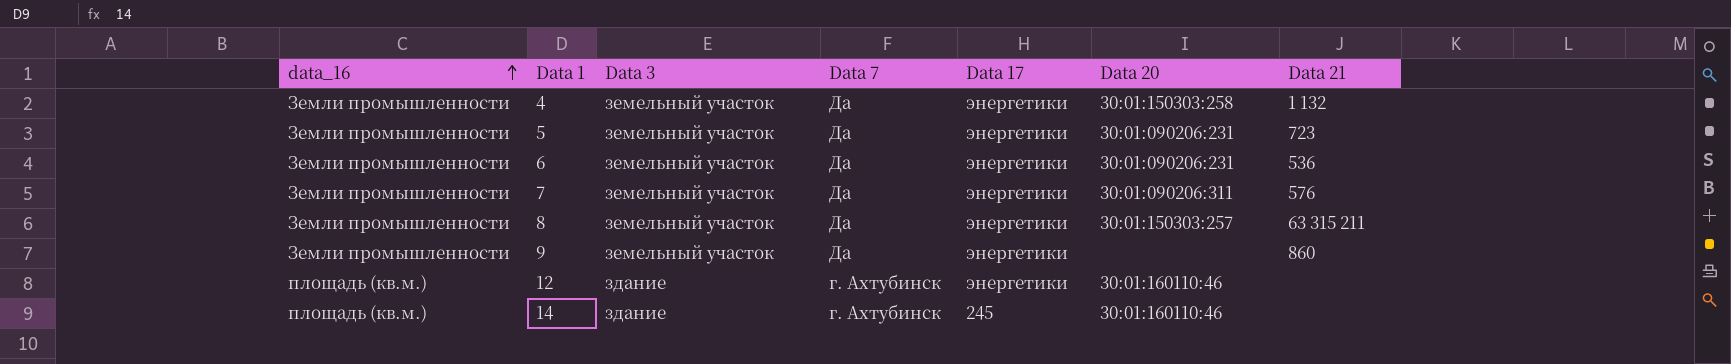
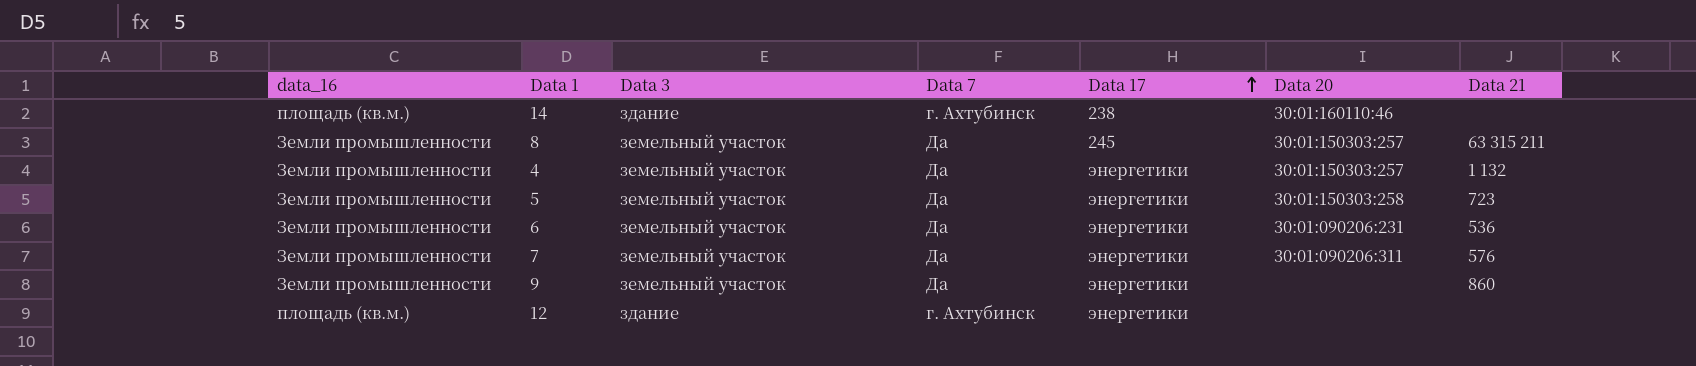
row order: data_16 ascending -> Data 17 ascending
14 | Data 17: 245 -> 238
8 | Data 17: энергетики -> 245
4 | Data 20: 30:01:150303:258 -> 30:01:150303:257
5 | Data 20: 30:01:090206:231 -> 30:01:150303:258
12 | Data 20: 30:01:160110:46 -> none

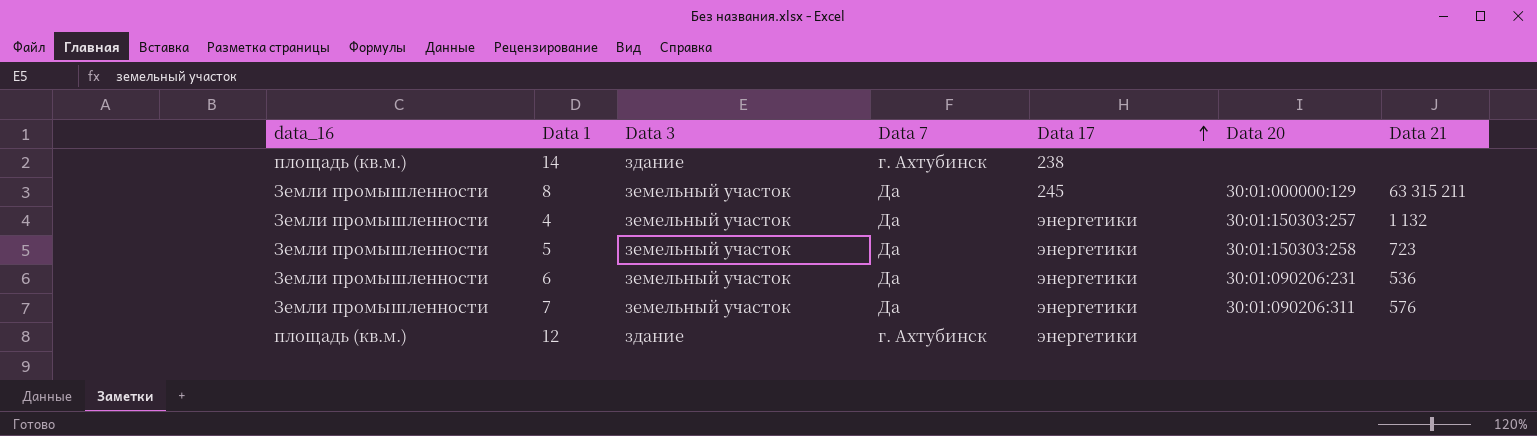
row 9: Земли промышленности | земельный участок | Да | энергетики | none | 860 -> none
14 | Data 20: 30:01:160110:46 -> none
8 | Data 20: 30:01:150303:257 -> 30:01:000000:129

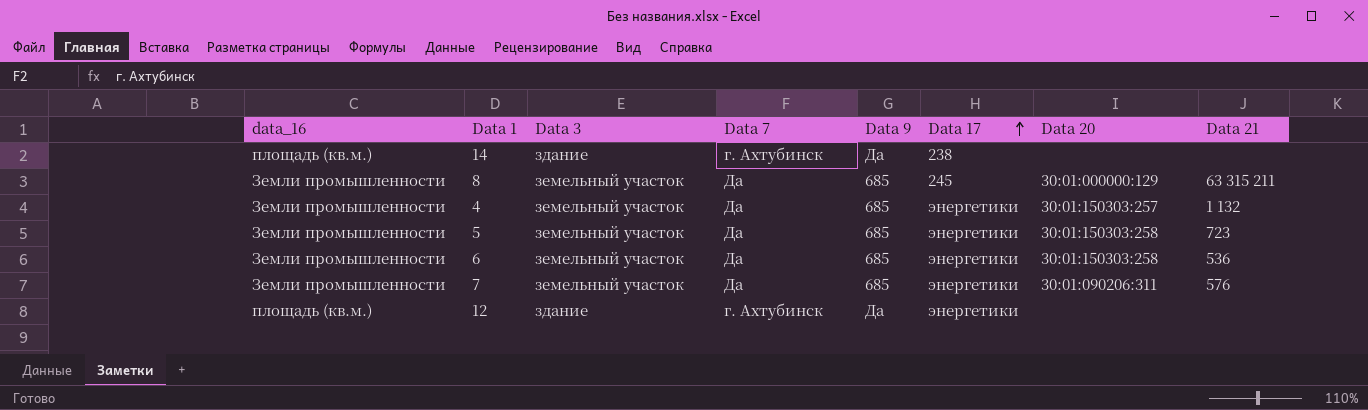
column Data 9 | position: none -> 5
6 | Data 20: 30:01:090206:231 -> 30:01:150303:258

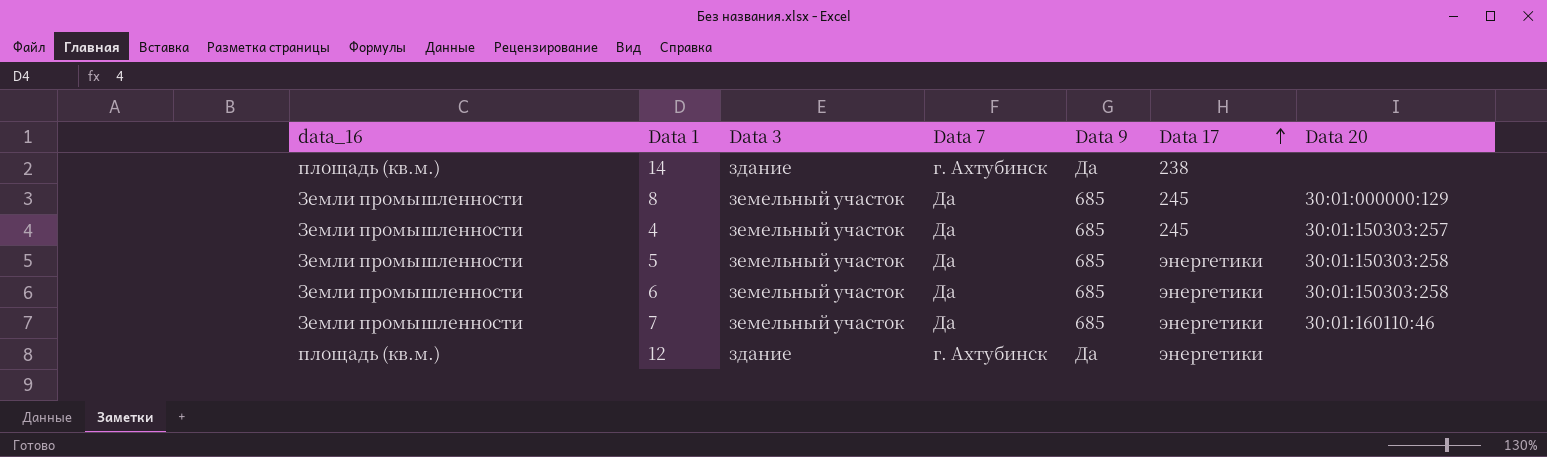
column Data 21 | position: 8 -> none
4 | Data 17: энергетики -> 245
7 | Data 20: 30:01:090206:311 -> 30:01:160110:46

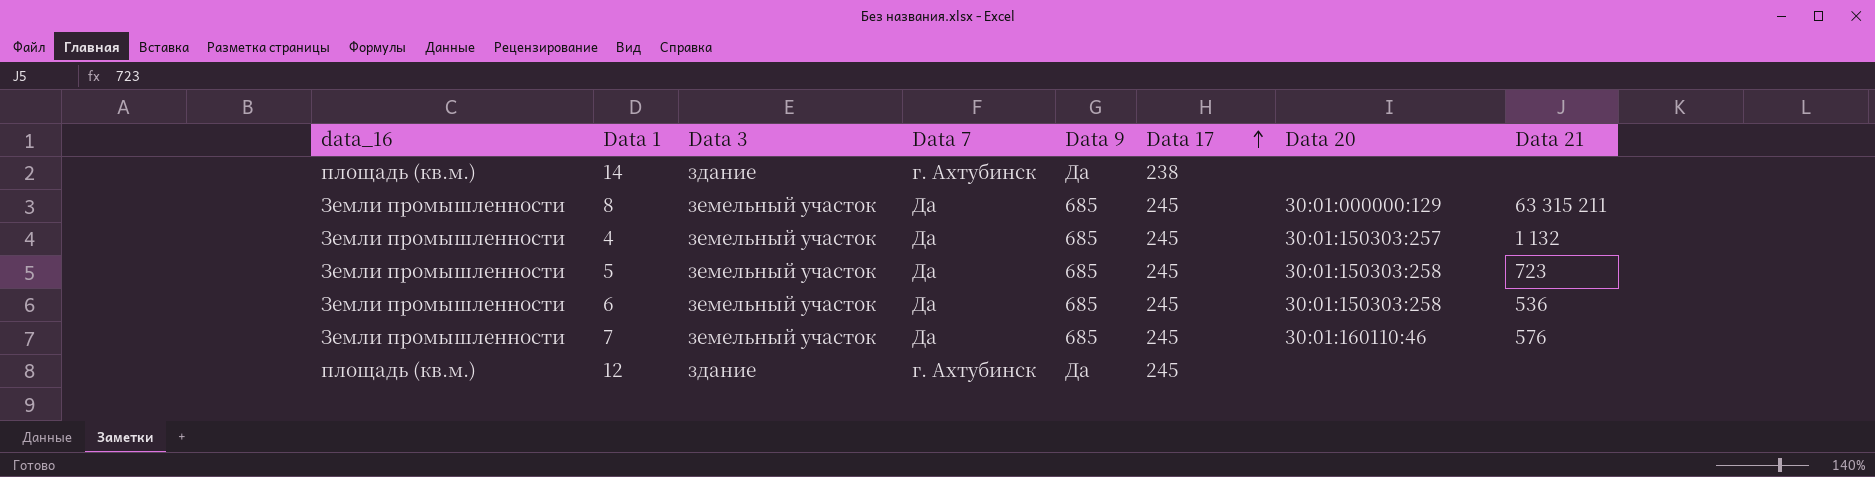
column Data 21 | position: none -> 8
5 | Data 17: энергетики -> 245
6 | Data 17: энергетики -> 245
7 | Data 17: энергетики -> 245
12 | Data 17: энергетики -> 245

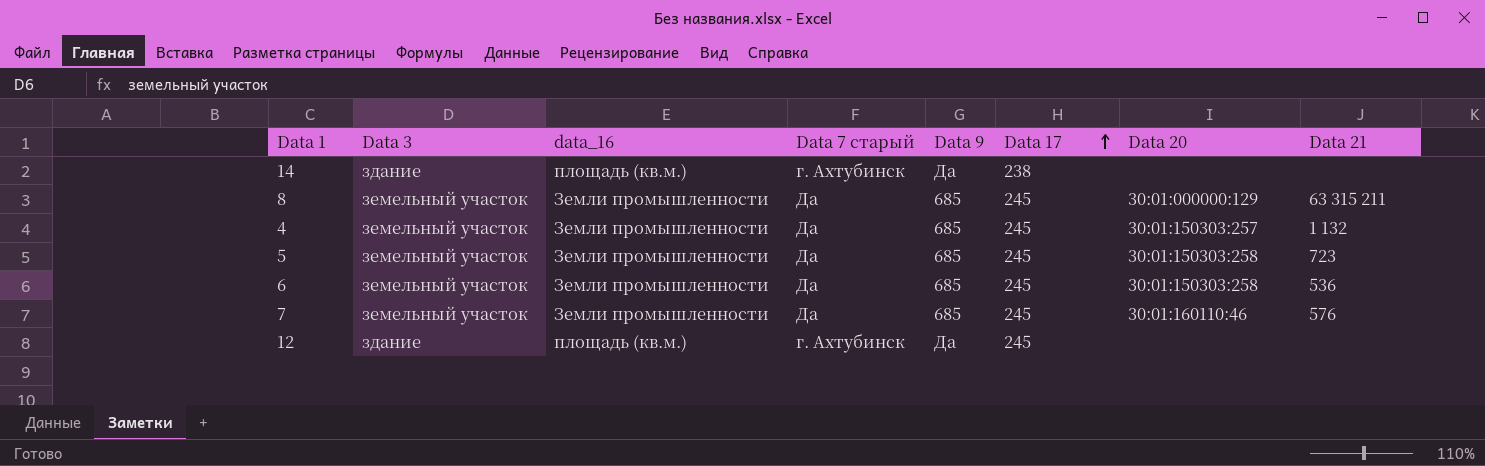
column data_16 | position: 1 -> 3
column name: Data 7 -> Data 7 старый

